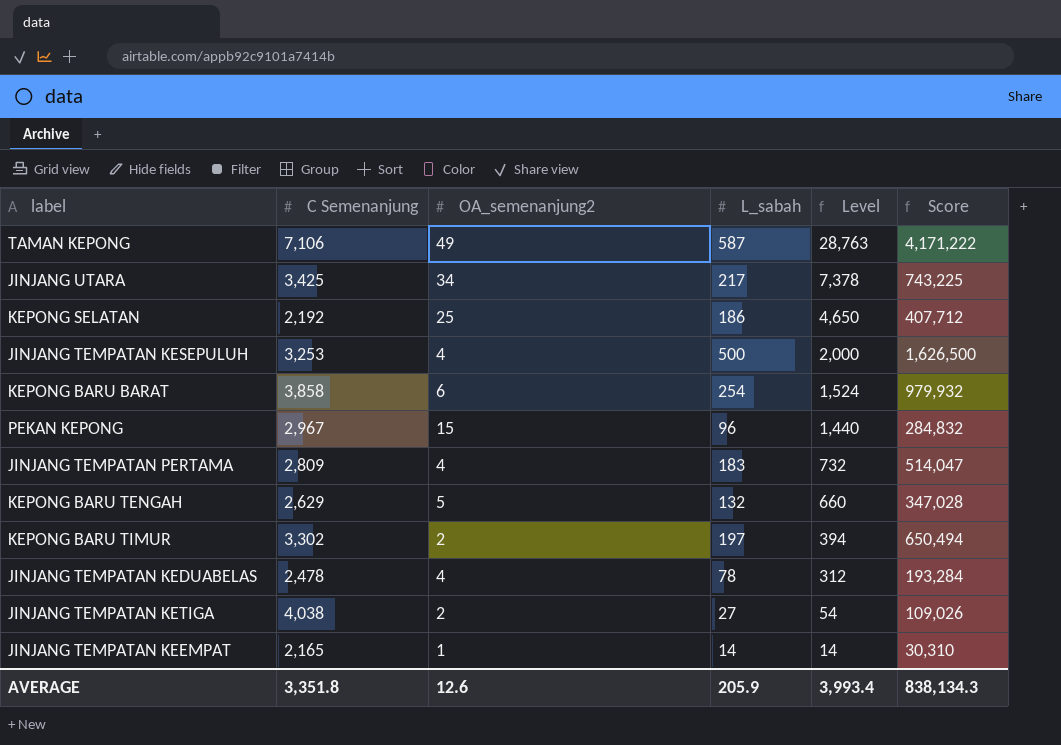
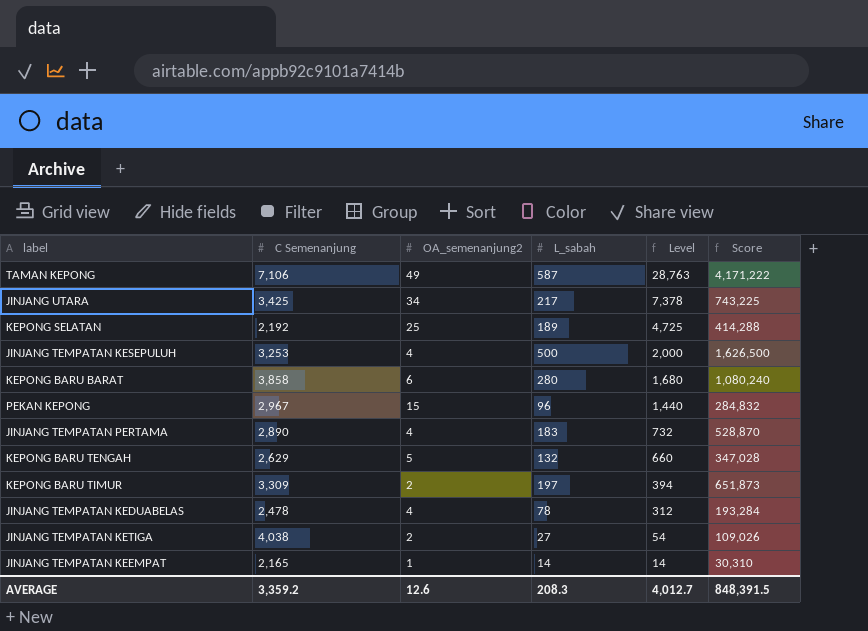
KEPONG SELATAN | L_sabah: 186 -> 189
KEPONG SELATAN | Level: 4,650 -> 4,725
KEPONG SELATAN | Score: 407,712 -> 414,288
KEPONG BARU BARAT | L_sabah: 254 -> 280
KEPONG BARU BARAT | Level: 1,524 -> 1,680
KEPONG BARU BARAT | Score: 979,932 -> 1,080,240
JINJANG TEMPATAN PERTAMA | C Semenanjung: 2,809 -> 2,890
JINJANG TEMPATAN PERTAMA | Score: 514,047 -> 528,870
KEPONG BARU TIMUR | C Semenanjung: 3,302 -> 3,309
KEPONG BARU TIMUR | Score: 650,494 -> 651,873
AVERAGE | C Semenanjung: 3,351.8 -> 3,359.2
AVERAGE | L_sabah: 205.9 -> 208.3
AVERAGE | Level: 3,993.4 -> 4,012.7
AVERAGE | Score: 838,134.3 -> 848,391.5

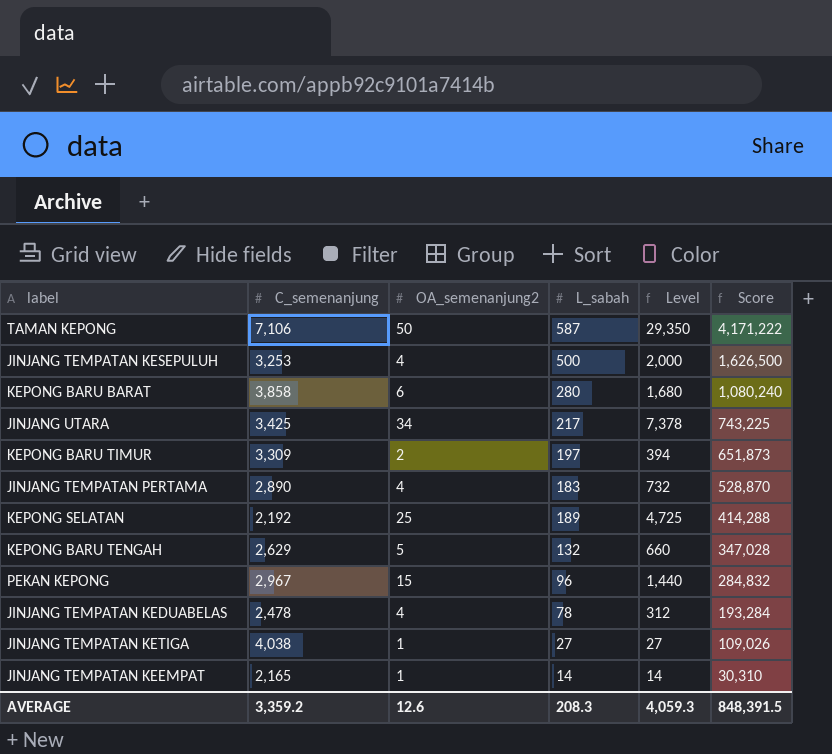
row order: Level descending -> Score descending
column name: C Semenanjung -> C_semenanjung
TAMAN KEPONG | OA_semenanjung2: 49 -> 50
TAMAN KEPONG | Level: 28,763 -> 29,350
JINJANG TEMPATAN KETIGA | OA_semenanjung2: 2 -> 1
JINJANG TEMPATAN KETIGA | Level: 54 -> 27
AVERAGE | Level: 4,012.7 -> 4,059.3

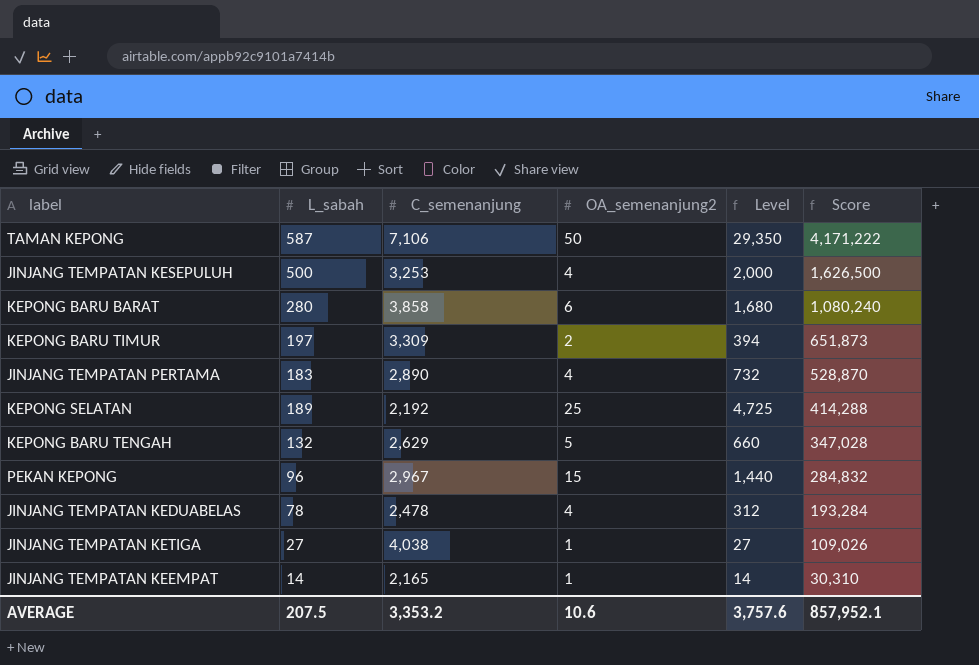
column L_sabah | position: 4 -> 2
row JINJANG UTARA: 3,425 | 34 | 217 | 7,378 | 743,225 -> none
AVERAGE | L_sabah: 208.3 -> 207.5
AVERAGE | C_semenanjung: 3,359.2 -> 3,353.2
AVERAGE | OA_semenanjung2: 12.6 -> 10.6
AVERAGE | Level: 4,059.3 -> 3,757.6
AVERAGE | Score: 848,391.5 -> 857,952.1

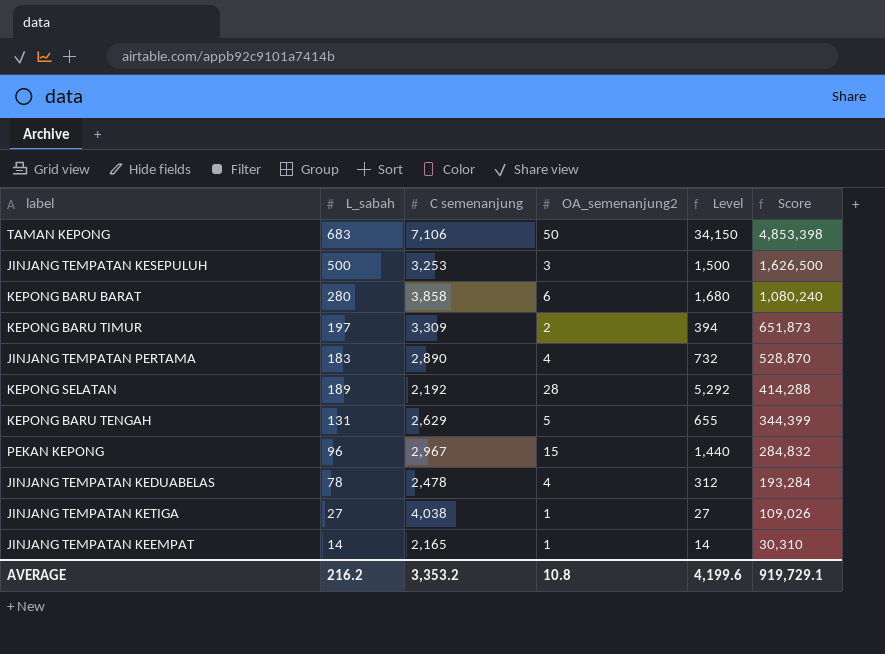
column name: C_semenanjung -> C semenanjung
TAMAN KEPONG | L_sabah: 587 -> 683
TAMAN KEPONG | Level: 29,350 -> 34,150
TAMAN KEPONG | Score: 4,171,222 -> 4,853,398
JINJANG TEMPATAN KESEPULUH | OA_semenanjung2: 4 -> 3
JINJANG TEMPATAN KESEPULUH | Level: 2,000 -> 1,500
KEPONG SELATAN | OA_semenanjung2: 25 -> 28
KEPONG SELATAN | Level: 4,725 -> 5,292
KEPONG BARU TENGAH | L_sabah: 132 -> 131
KEPONG BARU TENGAH | Level: 660 -> 655
KEPONG BARU TENGAH | Score: 347,028 -> 344,399
AVERAGE | L_sabah: 207.5 -> 216.2
AVERAGE | OA_semenanjung2: 10.6 -> 10.8
AVERAGE | Level: 3,757.6 -> 4,199.6
AVERAGE | Score: 857,952.1 -> 919,729.1

